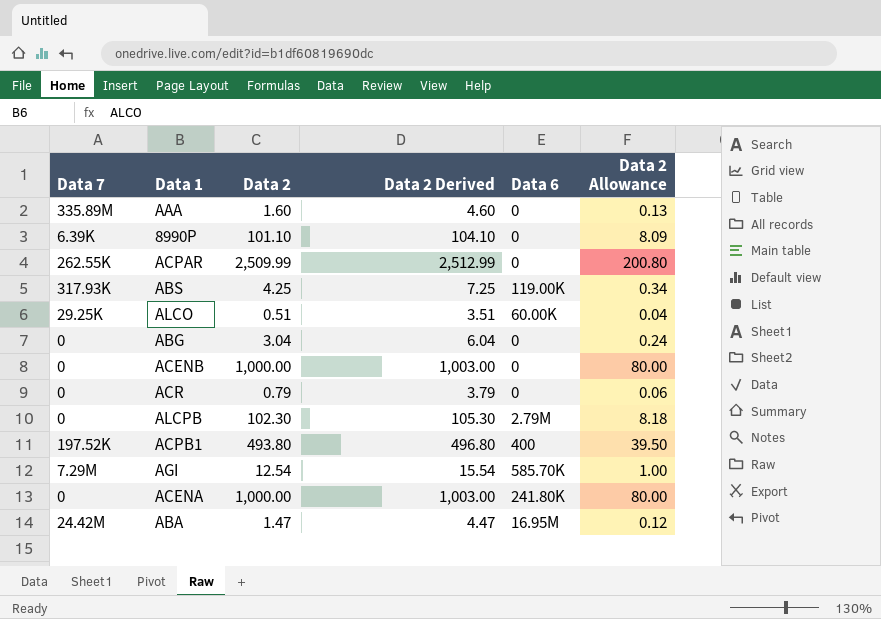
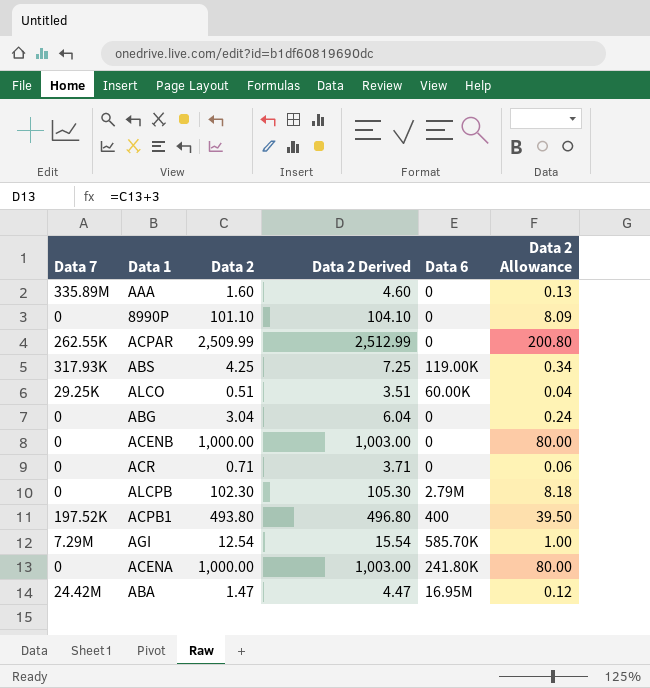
8990P | Data 7: 6.39K -> 0
ACR | Data 2: 0.79 -> 0.71
ACR | Data 2 Derived: 3.79 -> 3.71

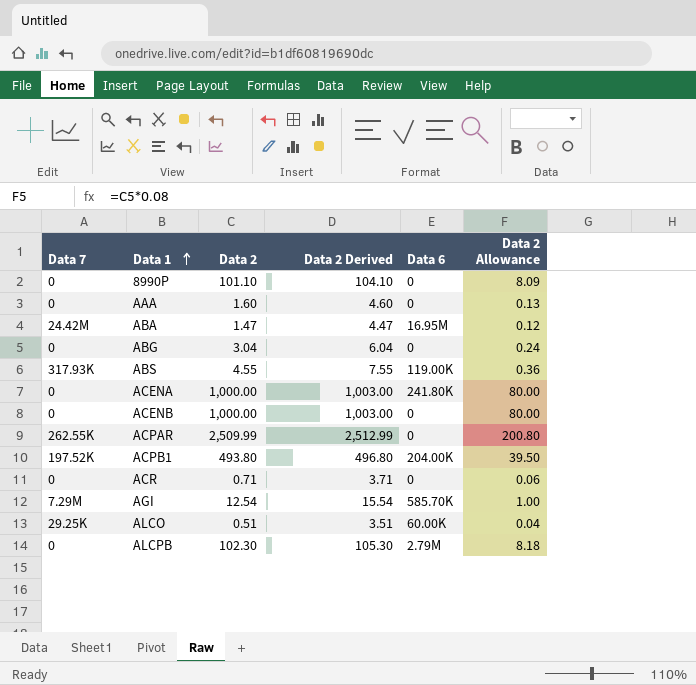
row order: none -> Data 1 ascending
AAA | Data 7: 335.89M -> 0
ABS | Data 2: 4.25 -> 4.55
ABS | Data 2 Derived: 7.25 -> 7.55
ABS | Data 2 Allowance: 0.34 -> 0.36
ACPB1 | Data 6: 400 -> 204.00K

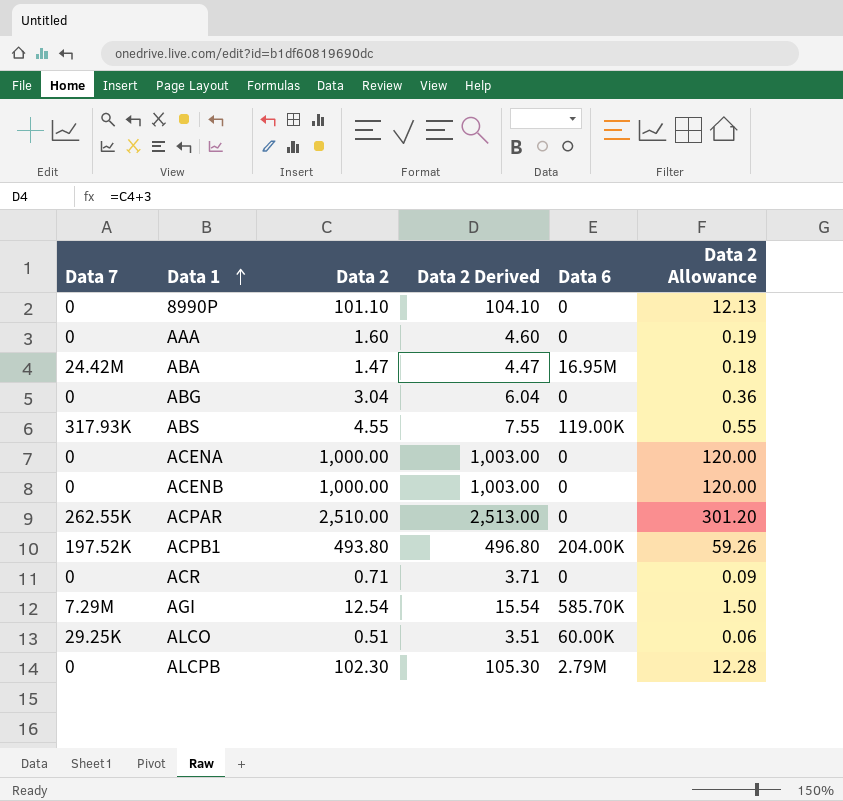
column Data 2 Allowance | formula: [Data 2] * 0.08 -> [Data 2] * 0.12
ACENA | Data 6: 241.80K -> 0
ACPAR | Data 2: 2,509.99 -> 2,510.00
ACPAR | Data 2 Derived: 2,512.99 -> 2,513.00

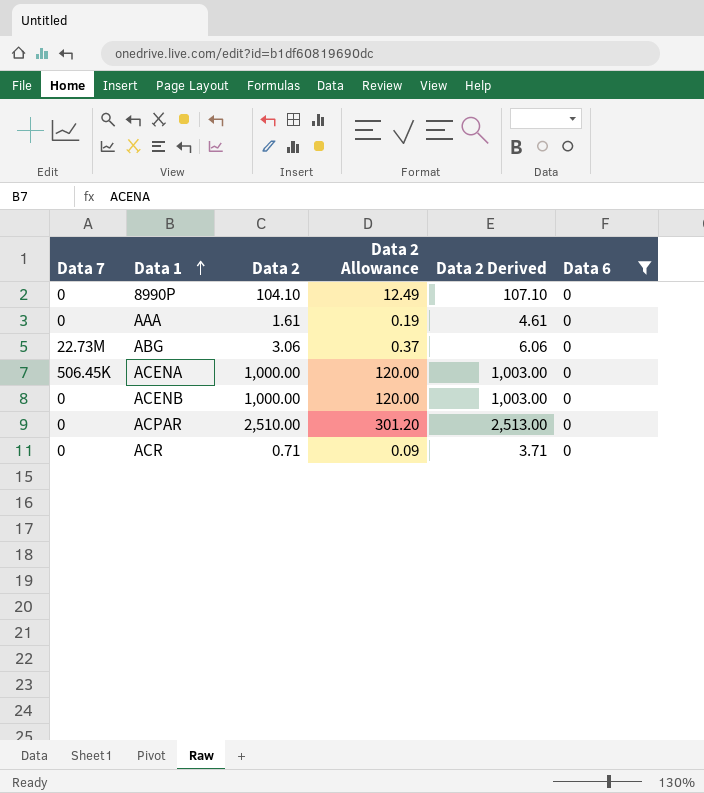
filter: none -> Data 6 = 0
column Data 2 Allowance | position: 6 -> 4
8990P | Data 2: 101.10 -> 104.10
8990P | Data 2 Allowance: 12.13 -> 12.49
8990P | Data 2 Derived: 104.10 -> 107.10
AAA | Data 2: 1.60 -> 1.61
AAA | Data 2 Derived: 4.60 -> 4.61
ABG | Data 7: 0 -> 22.73M
ABG | Data 2: 3.04 -> 3.06
ABG | Data 2 Allowance: 0.36 -> 0.37
ABG | Data 2 Derived: 6.04 -> 6.06
ACENA | Data 7: 0 -> 506.45K
ACPAR | Data 7: 262.55K -> 0

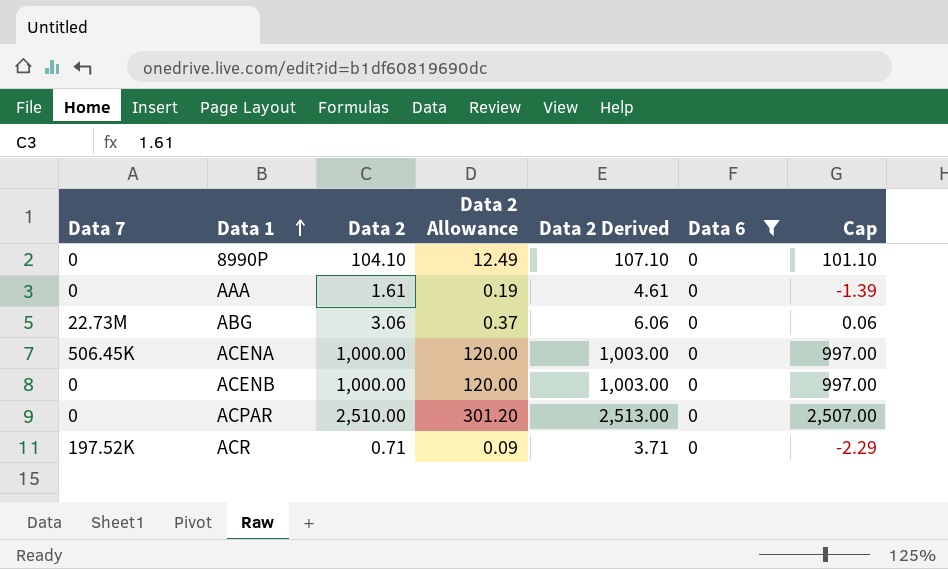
column Cap | formula: none -> [Data 2] - 3
ACR | Data 7: 0 -> 197.52K

